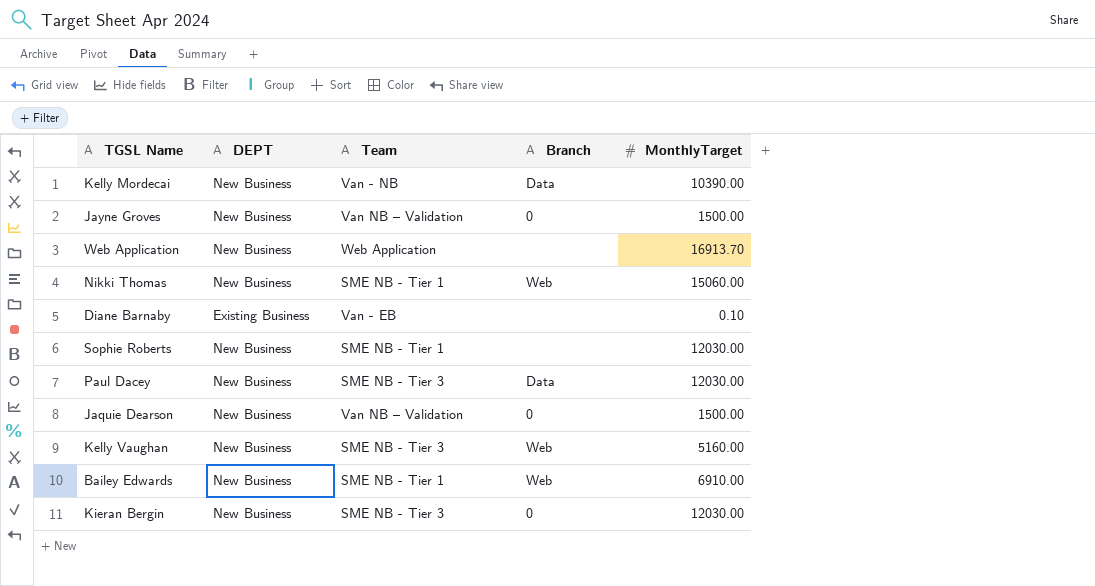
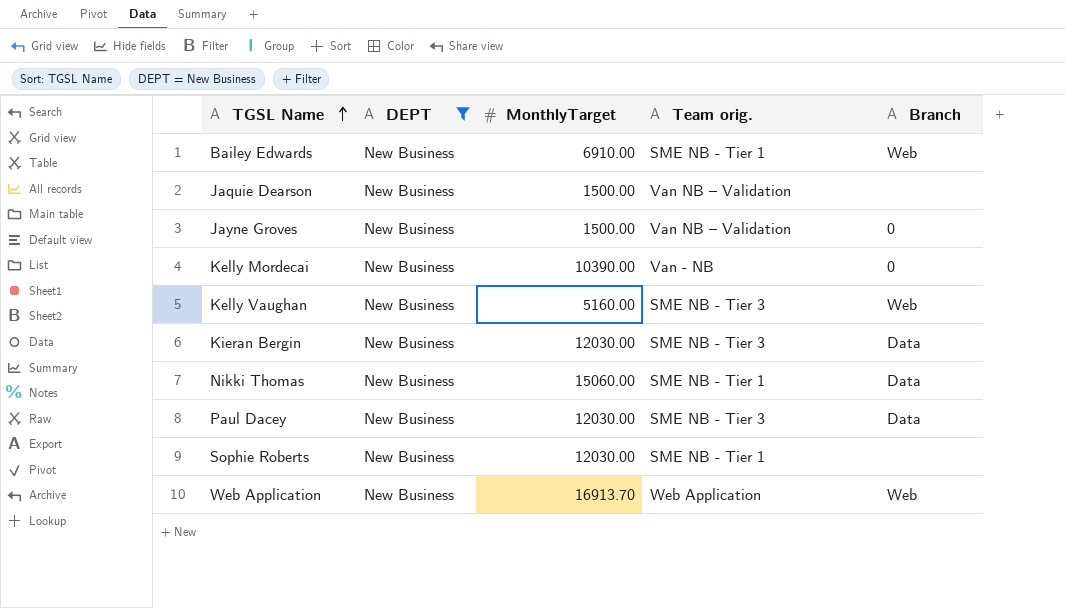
filter: none -> DEPT = New Business
row order: none -> TGSL Name ascending
column MonthlyTarget | position: 5 -> 3
column name: Team -> Team orig.
Jaquie Dearson | Branch: 0 -> none
Kelly Mordecai | Branch: Data -> 0
Kieran Bergin | Branch: 0 -> Data
Nikki Thomas | Branch: Web -> Data
Web Application | Branch: none -> Web

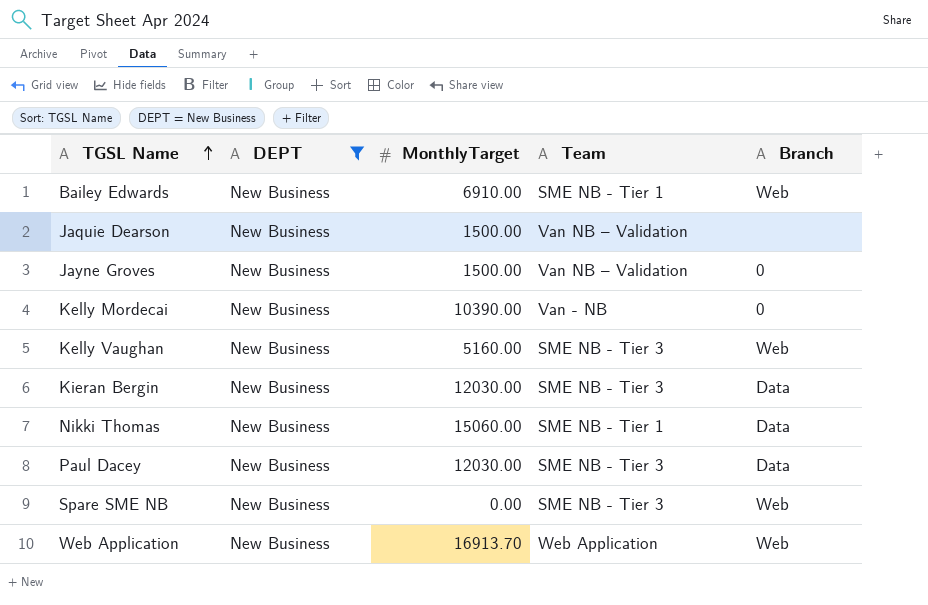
column name: Team orig. -> Team
row Sophie Roberts: New Business | 12030.00 | SME NB - Tier 1 | none -> none
row Spare SME NB: none -> New Business | 0.00 | SME NB - Tier 3 | Web

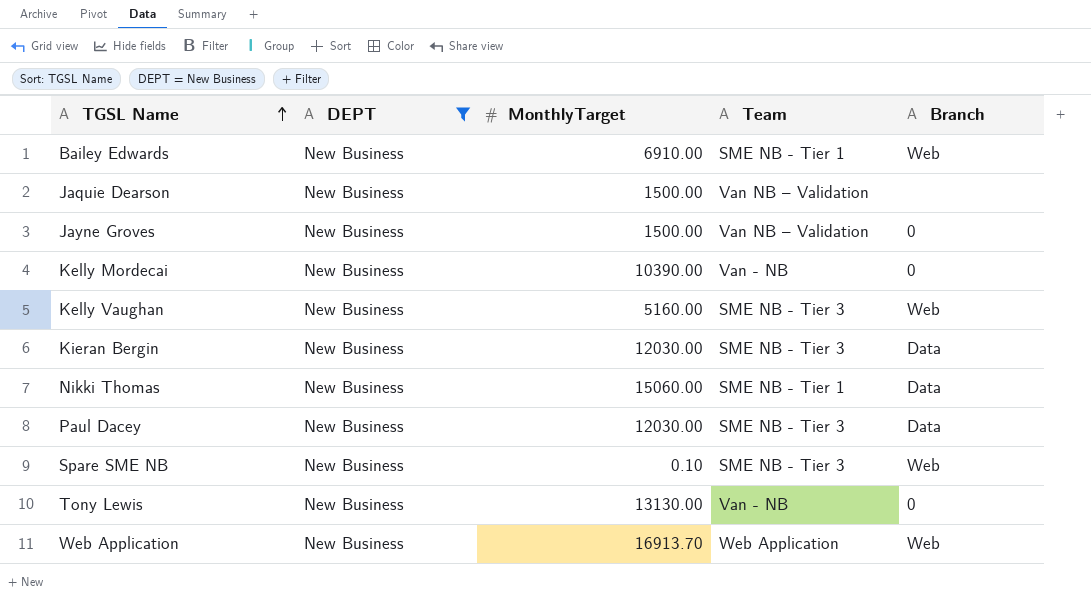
Spare SME NB | MonthlyTarget: 0.00 -> 0.10
row Tony Lewis: none -> New Business | 13130.00 | Van - NB | 0

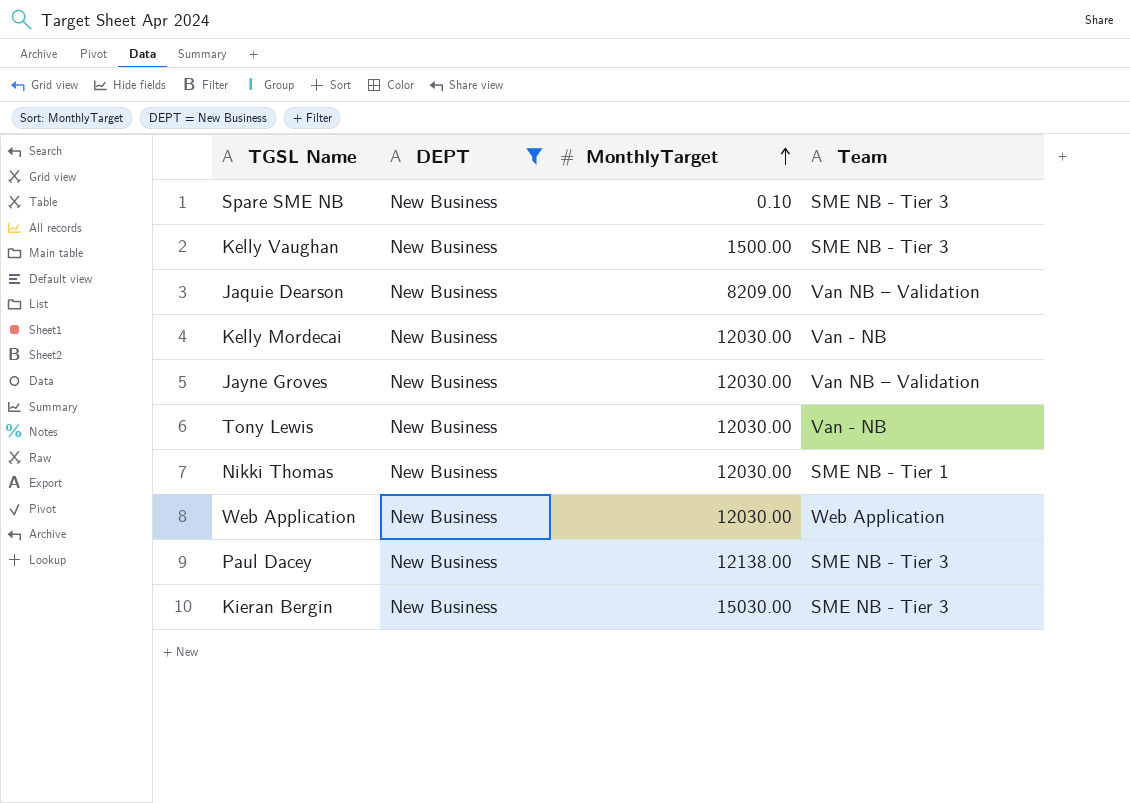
row order: TGSL Name ascending -> MonthlyTarget ascending
column Branch | position: 5 -> none
row Bailey Edwards: New Business | 6910.00 | SME NB - Tier 1 | Web -> none
Kelly Vaughan | MonthlyTarget: 5160.00 -> 1500.00
Jaquie Dearson | MonthlyTarget: 1500.00 -> 8209.00
Kelly Mordecai | MonthlyTarget: 10390.00 -> 12030.00
Jayne Groves | MonthlyTarget: 1500.00 -> 12030.00
Tony Lewis | MonthlyTarget: 13130.00 -> 12030.00
Nikki Thomas | MonthlyTarget: 15060.00 -> 12030.00
Web Application | MonthlyTarget: 16913.70 -> 12030.00
Paul Dacey | MonthlyTarget: 12030.00 -> 12138.00
Kieran Bergin | MonthlyTarget: 12030.00 -> 15030.00

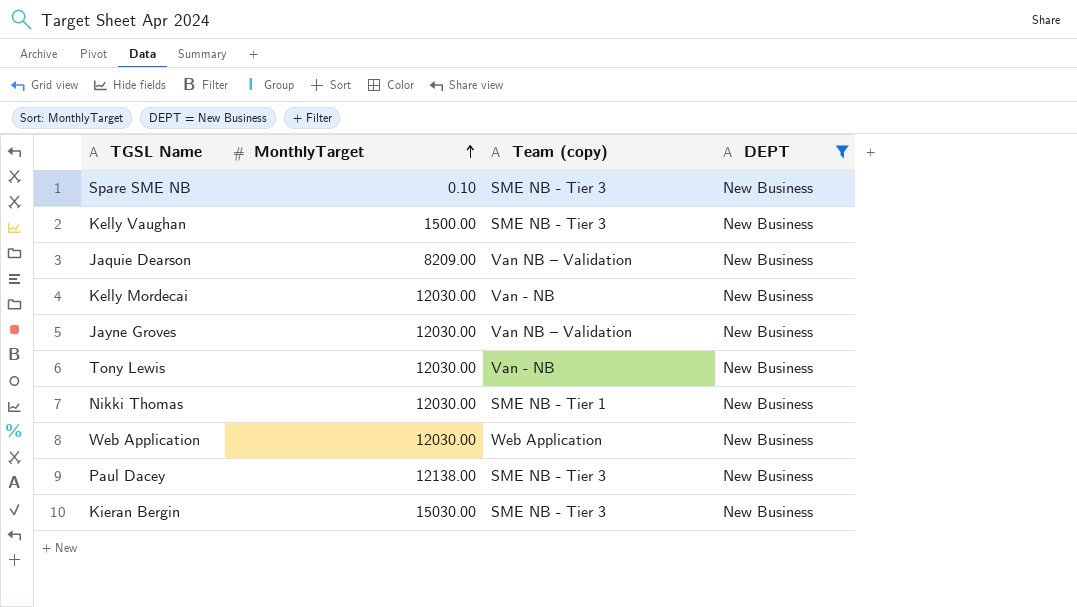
column name: Team -> Team (copy)
column DEPT | position: 2 -> 4

